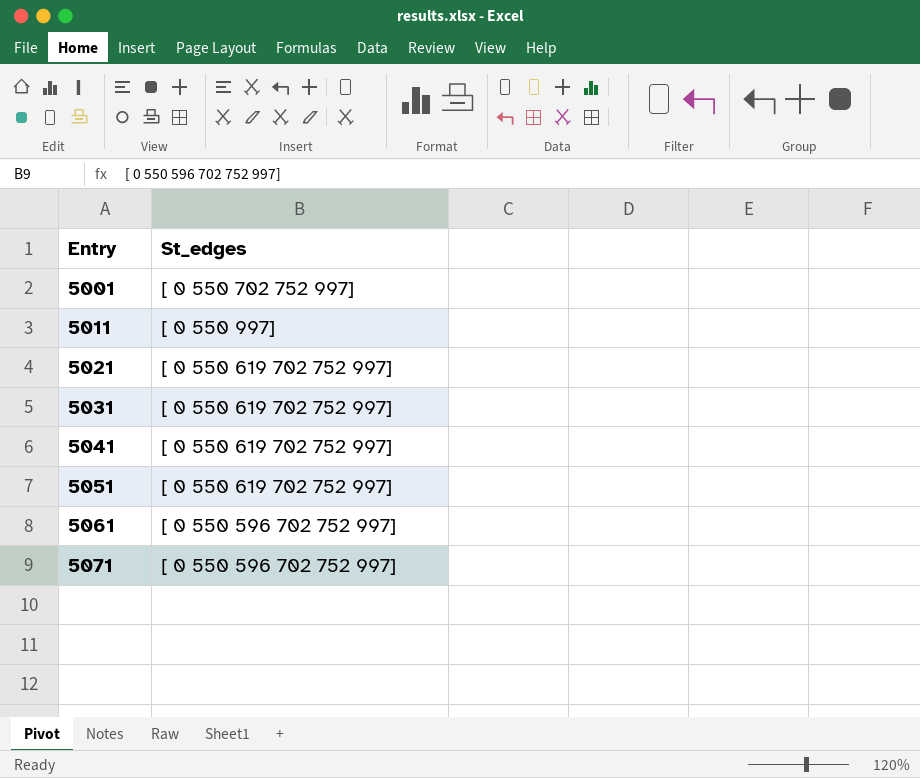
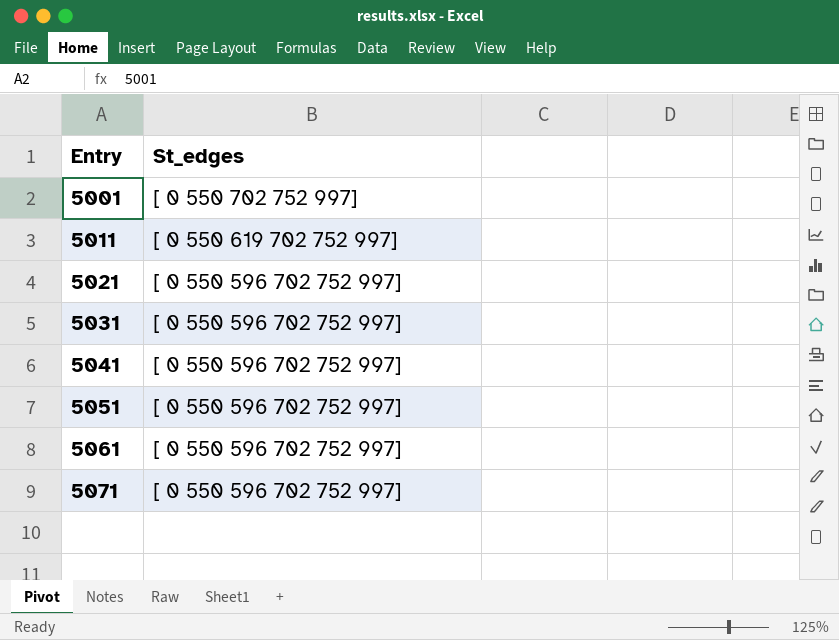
5011 | St_edges: [ 0 550 997] -> [ 0 550 619 702 752 997]
5021 | St_edges: [ 0 550 619 702 752 997] -> [ 0 550 596 702 752 997]
5031 | St_edges: [ 0 550 619 702 752 997] -> [ 0 550 596 702 752 997]
5041 | St_edges: [ 0 550 619 702 752 997] -> [ 0 550 596 702 752 997]
5051 | St_edges: [ 0 550 619 702 752 997] -> [ 0 550 596 702 752 997]

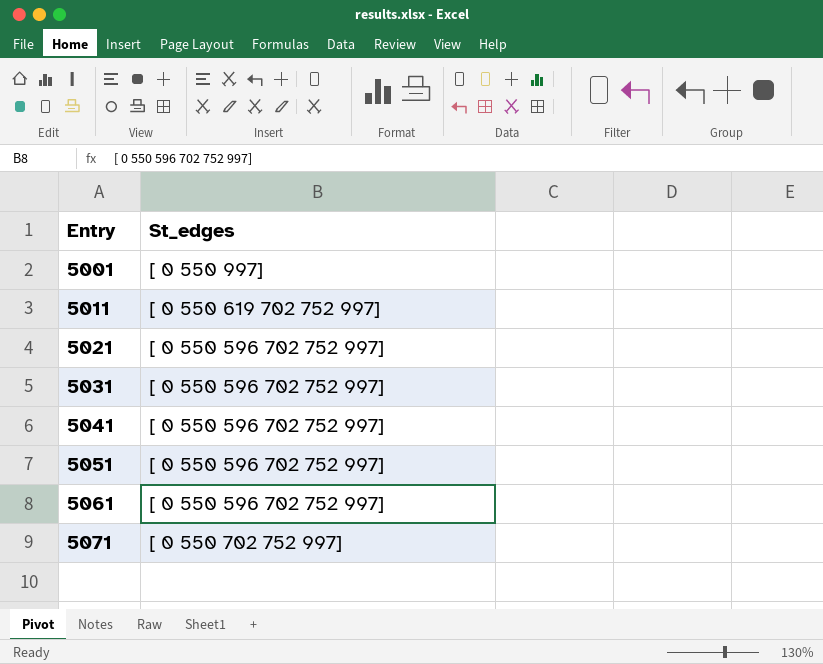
5001 | St_edges: [ 0 550 702 752 997] -> [ 0 550 997]
5071 | St_edges: [ 0 550 596 702 752 997] -> [ 0 550 702 752 997]

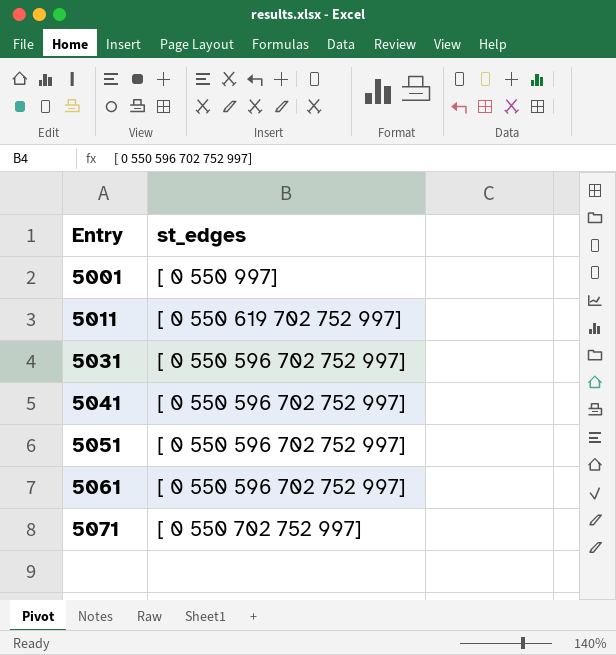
column name: St_edges -> st_edges
row 5021: [ 0 550 596 702 752 997] -> none

